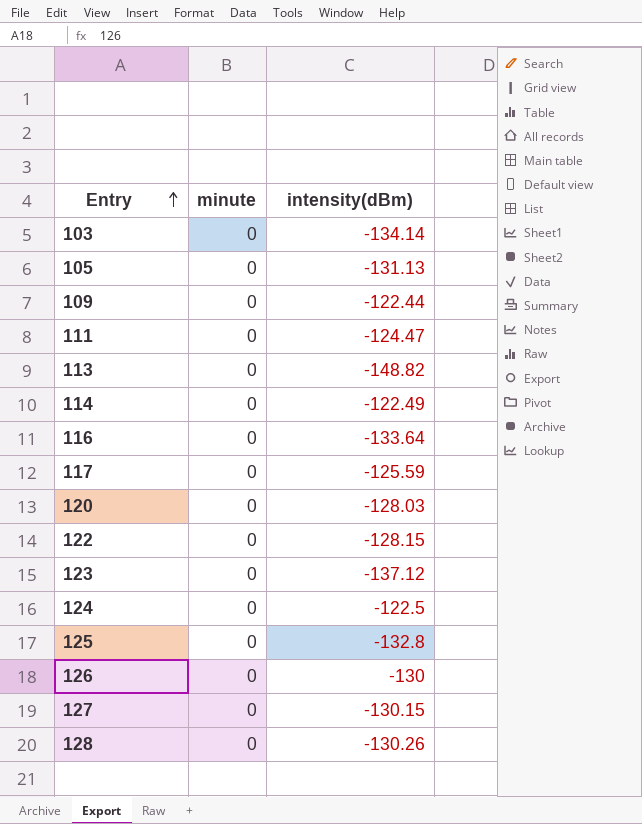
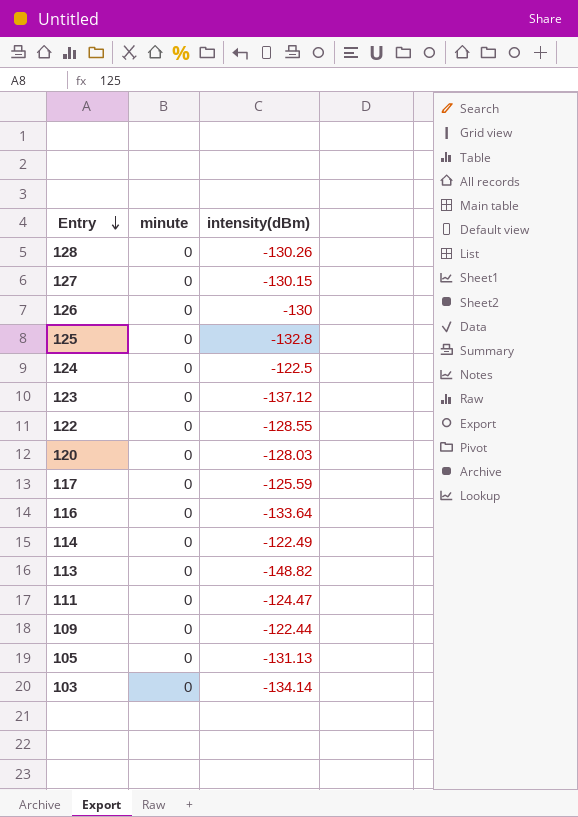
row order: Entry ascending -> Entry descending
122 | intensity(dBm): -128.15 -> -128.55

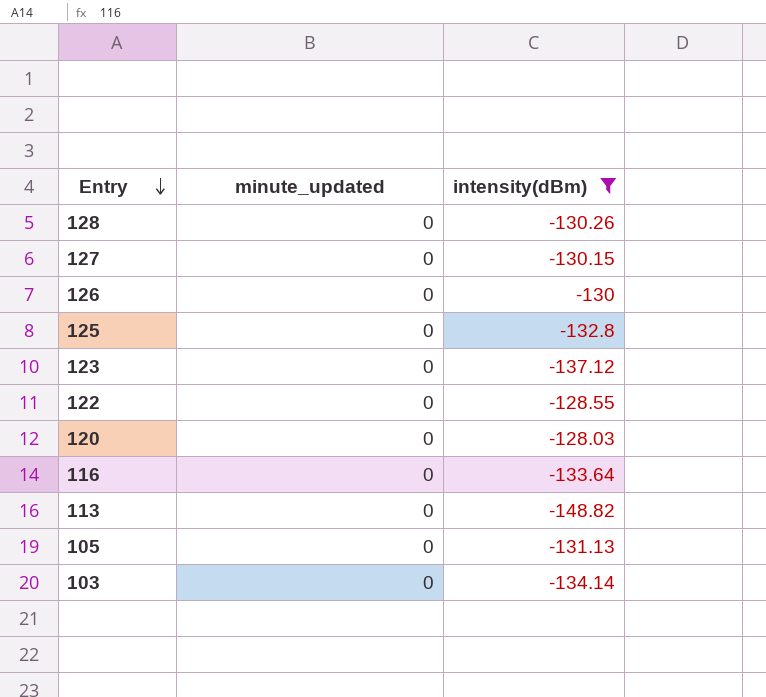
filter: none -> intensity(dBm) <= -128.03
column name: minute -> minute_updated

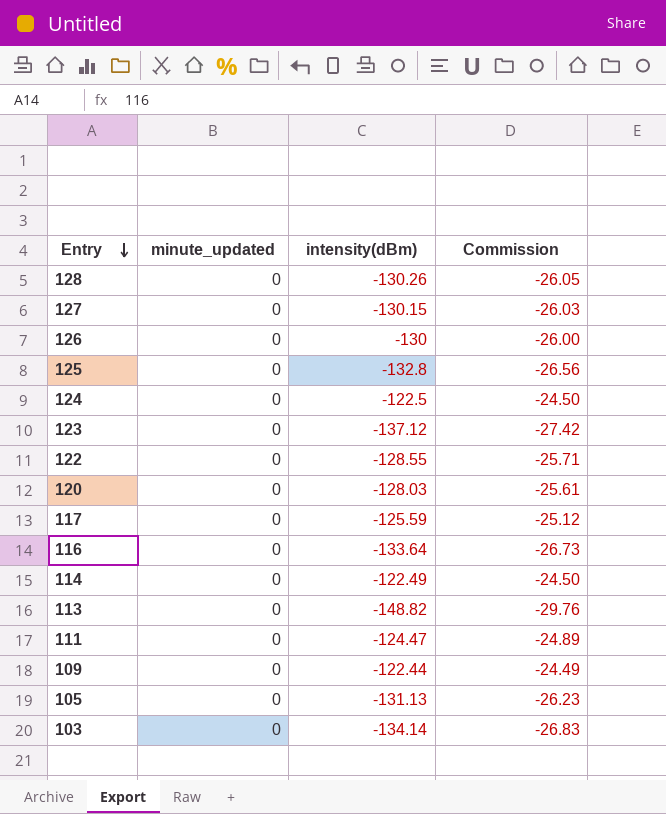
filter: intensity(dBm) <= -128.03 -> none
column Commission | formula: none -> [intensity(dBm)] * 0.2

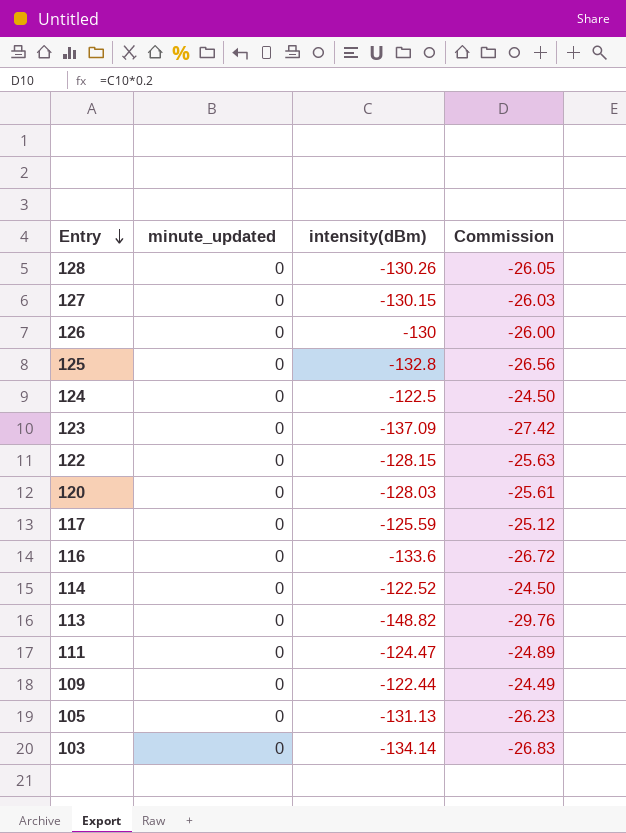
123 | intensity(dBm): -137.12 -> -137.09
122 | intensity(dBm): -128.55 -> -128.15
122 | Commission: -25.71 -> -25.63
116 | intensity(dBm): -133.64 -> -133.6
116 | Commission: -26.73 -> -26.72
114 | intensity(dBm): -122.49 -> -122.52

